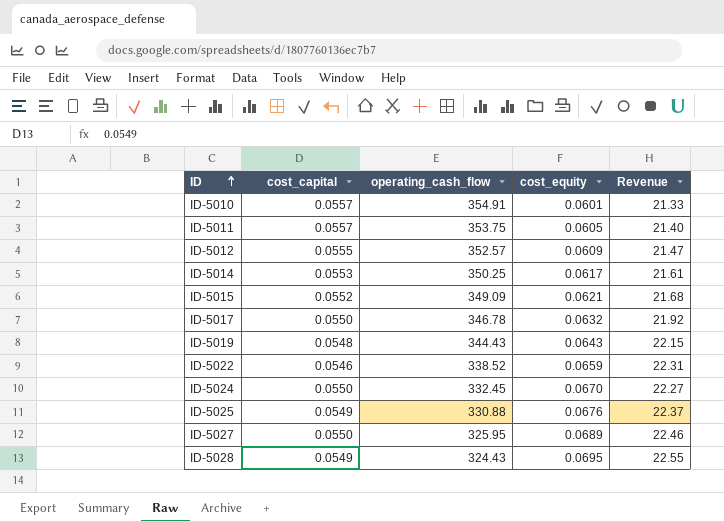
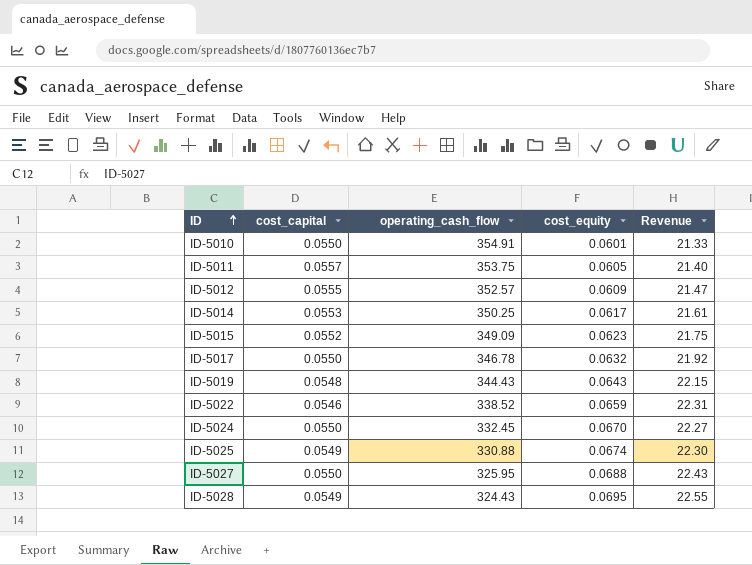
ID-5010 | cost_capital: 0.0557 -> 0.0550
ID-5015 | cost_equity: 0.0621 -> 0.0623
ID-5015 | Revenue: 21.68 -> 21.75
ID-5025 | cost_equity: 0.0676 -> 0.0674
ID-5025 | Revenue: 22.37 -> 22.30
ID-5027 | cost_equity: 0.0689 -> 0.0688
ID-5027 | Revenue: 22.46 -> 22.43

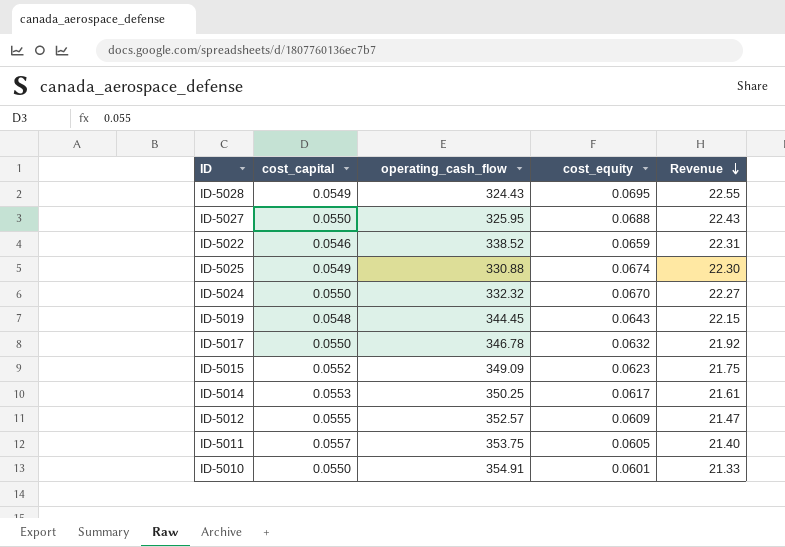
row order: ID ascending -> Revenue descending
ID-5024 | operating_cash_flow: 332.45 -> 332.32
ID-5019 | operating_cash_flow: 344.43 -> 344.45

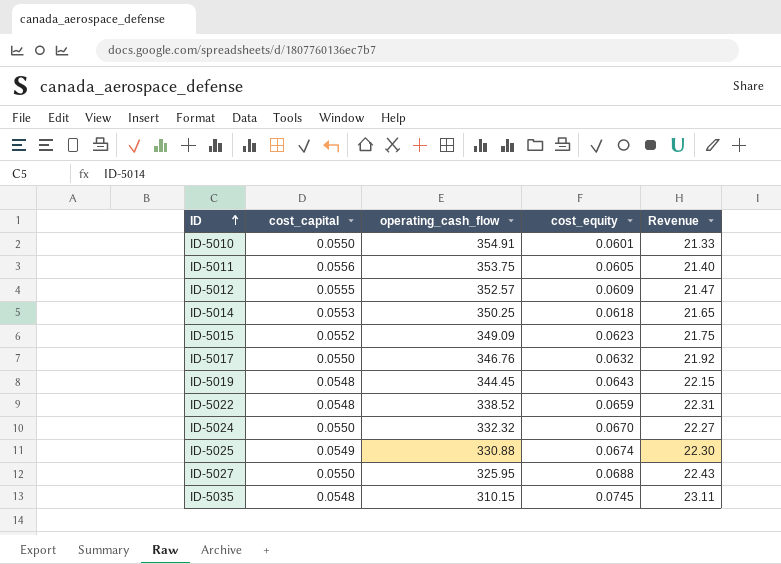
row order: Revenue descending -> ID ascending
row ID-5028: 0.0549 | 324.43 | 0.0695 | 22.55 -> none
ID-5011 | cost_capital: 0.0557 -> 0.0556
ID-5014 | cost_equity: 0.0617 -> 0.0618
ID-5014 | Revenue: 21.61 -> 21.65
ID-5017 | operating_cash_flow: 346.78 -> 346.76
ID-5022 | cost_capital: 0.0546 -> 0.0548
row ID-5035: none -> 0.0548 | 310.15 | 0.0745 | 23.11

